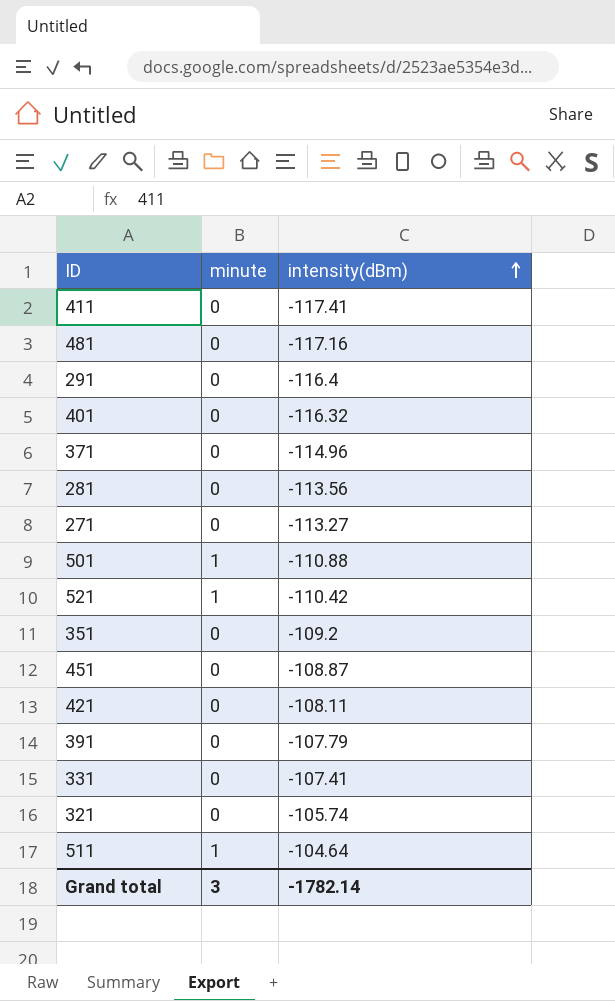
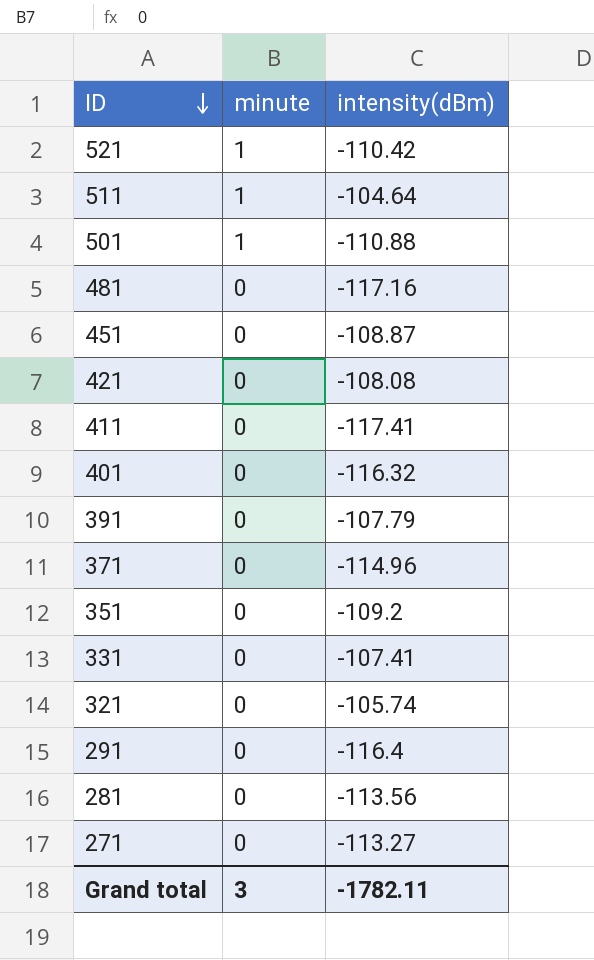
row order: intensity(dBm) ascending -> ID descending
421 | intensity(dBm): -108.11 -> -108.08
Grand total | intensity(dBm): -1782.14 -> -1782.11

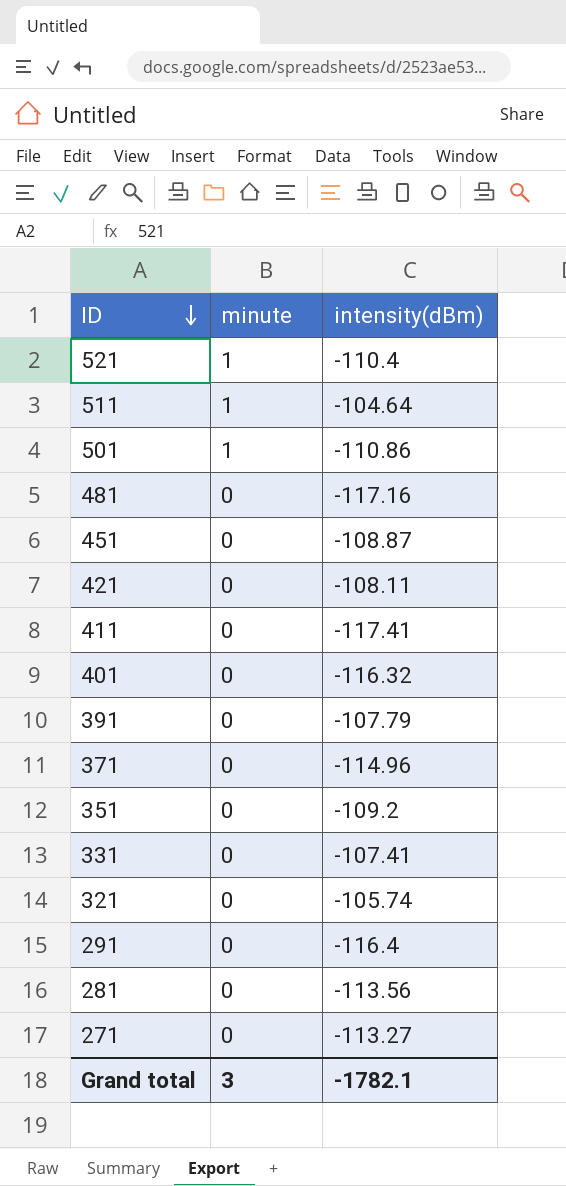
521 | intensity(dBm): -110.42 -> -110.4
501 | intensity(dBm): -110.88 -> -110.86
421 | intensity(dBm): -108.08 -> -108.11
Grand total | intensity(dBm): -1782.11 -> -1782.1

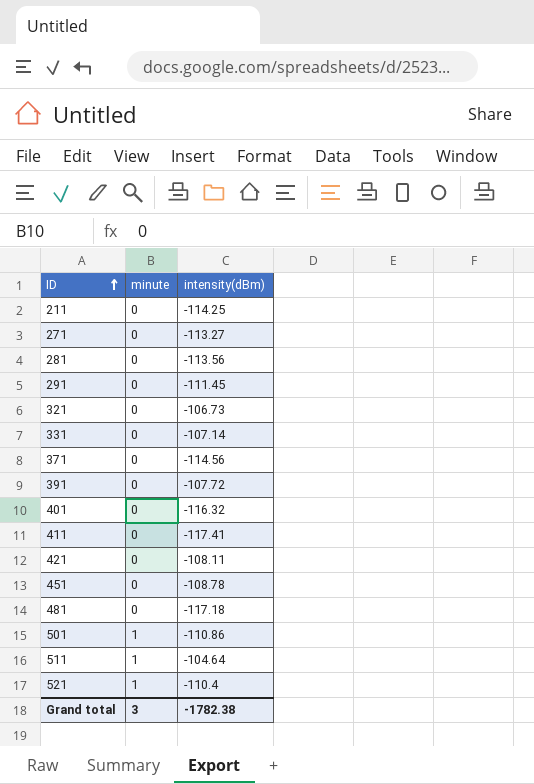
row order: ID descending -> ID ascending
row 351: 0 | -109.2 -> none
row 211: none -> 0 | -114.25
291 | intensity(dBm): -116.4 -> -111.45
321 | intensity(dBm): -105.74 -> -106.73
331 | intensity(dBm): -107.41 -> -107.14
371 | intensity(dBm): -114.96 -> -114.56
391 | intensity(dBm): -107.79 -> -107.72
451 | intensity(dBm): -108.87 -> -108.78
481 | intensity(dBm): -117.16 -> -117.18
Grand total | intensity(dBm): -1782.1 -> -1782.38

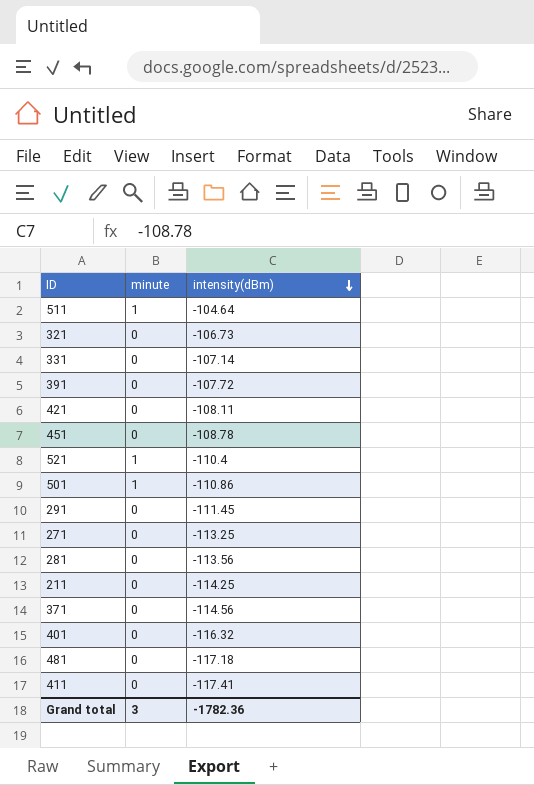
row order: ID ascending -> intensity(dBm) descending
271 | intensity(dBm): -113.27 -> -113.25
Grand total | intensity(dBm): -1782.38 -> -1782.36

